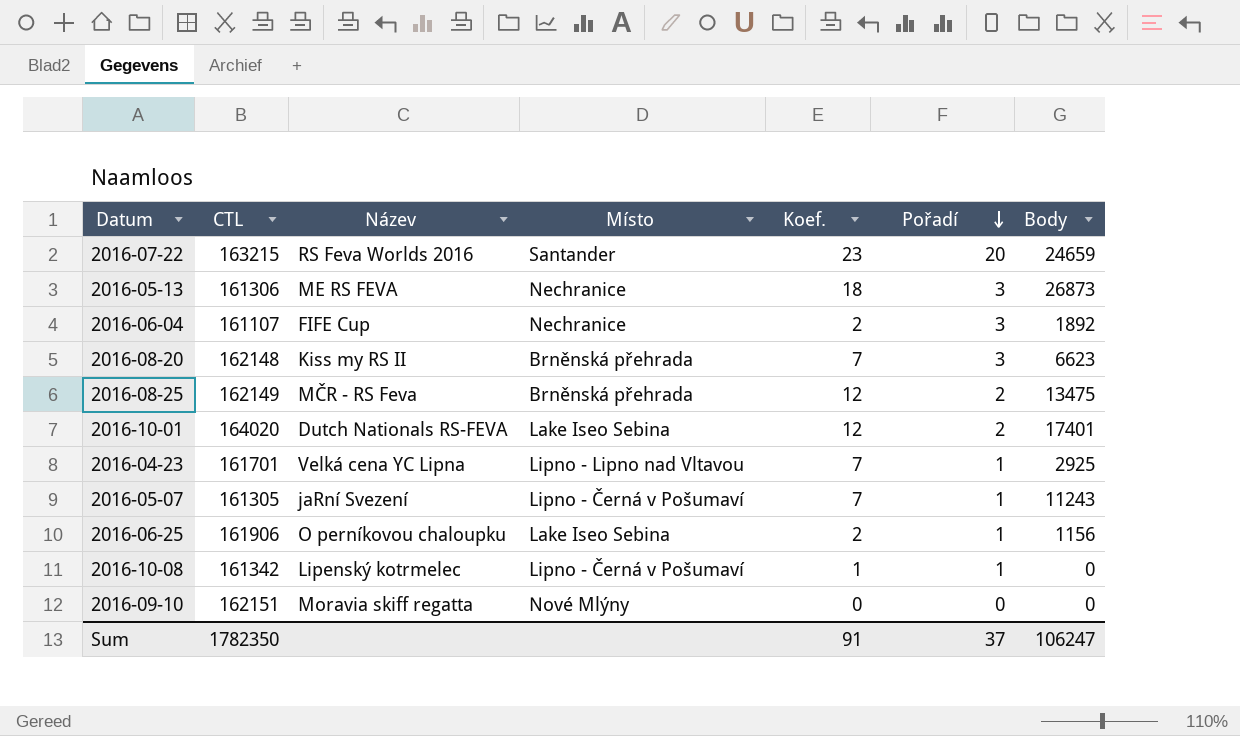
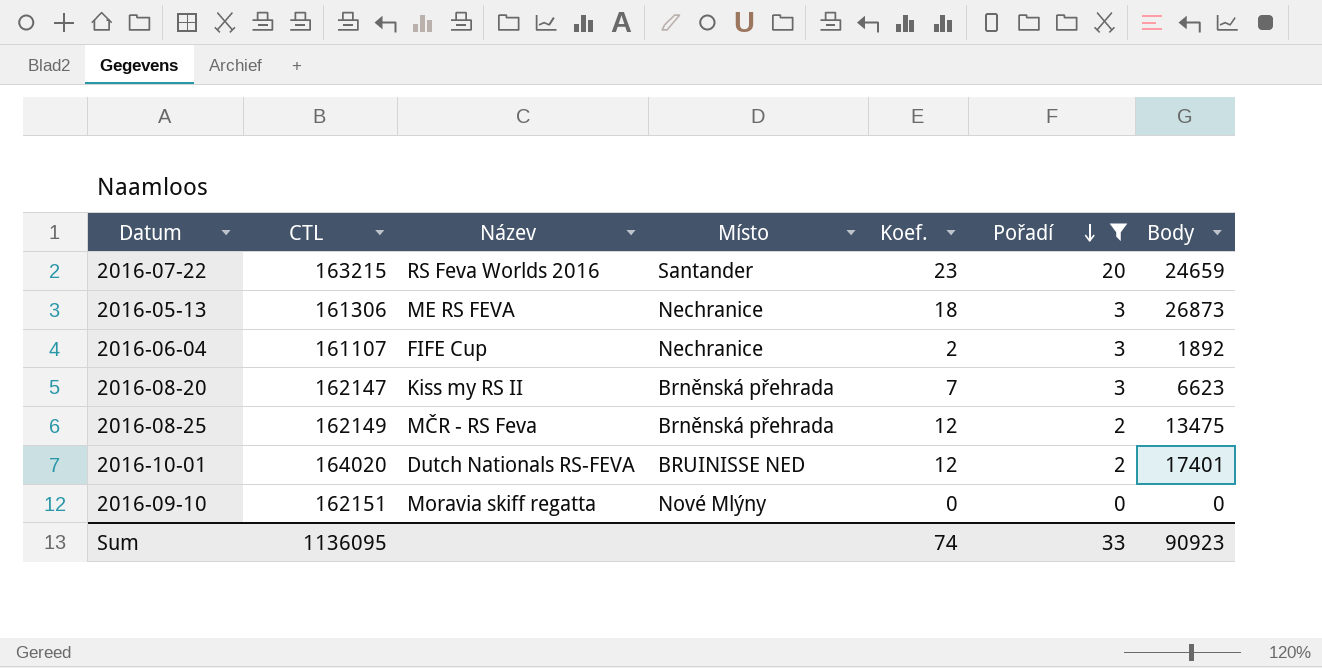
filter: none -> Pořadí != 1
2016-08-20 | CTL: 162148 -> 162147
2016-10-01 | Místo: Lake Iseo Sebina -> BRUINISSE NED
Sum | CTL: 1782350 -> 1136095
Sum | Koef.: 91 -> 74
Sum | Pořadí: 37 -> 33
Sum | Body: 106247 -> 90923

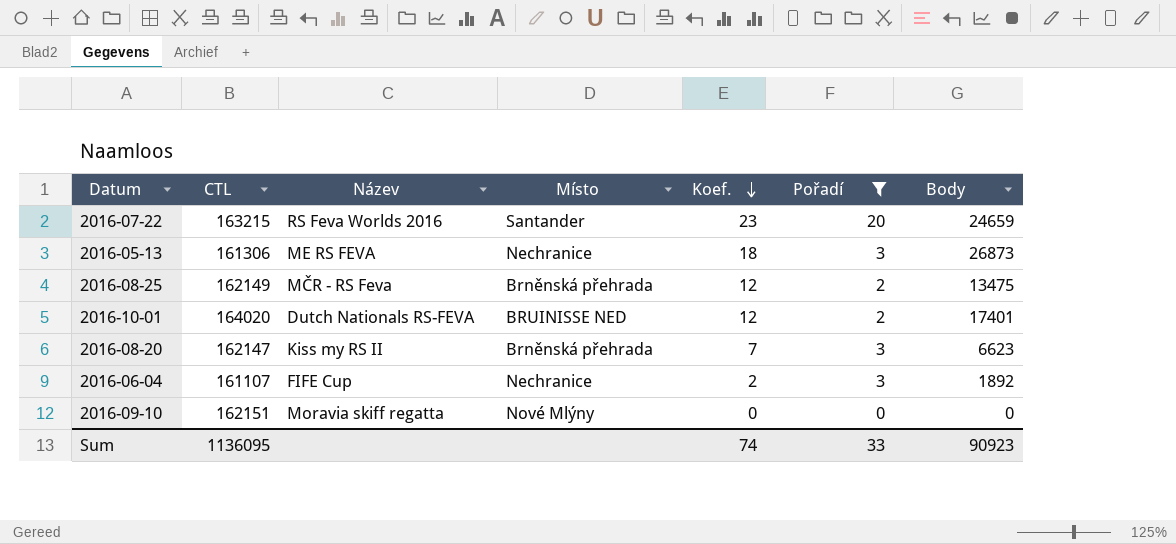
row order: Pořadí descending -> Koef. descending

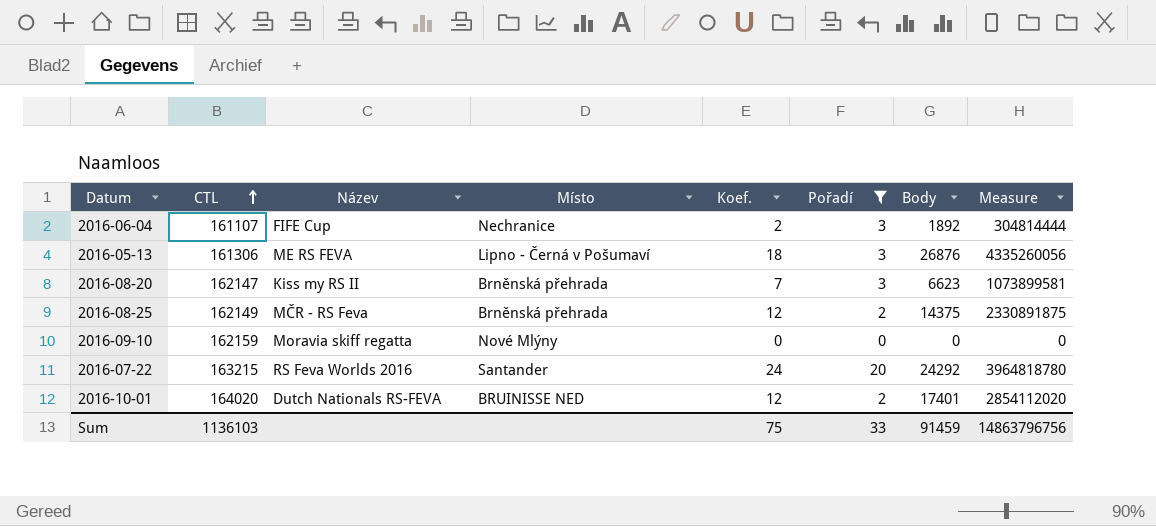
row order: Koef. descending -> CTL ascending
column Measure | formula: none -> [CTL] * [Body]
2016-05-13 | Místo: Nechranice -> Lipno - Černá v Pošumaví
2016-05-13 | Body: 26873 -> 26876
2016-08-25 | Body: 13475 -> 14375
2016-09-10 | CTL: 162151 -> 162159
2016-07-22 | Koef.: 23 -> 24
2016-07-22 | Body: 24659 -> 24292
Sum | CTL: 1136095 -> 1136103
Sum | Koef.: 74 -> 75
Sum | Body: 90923 -> 91459

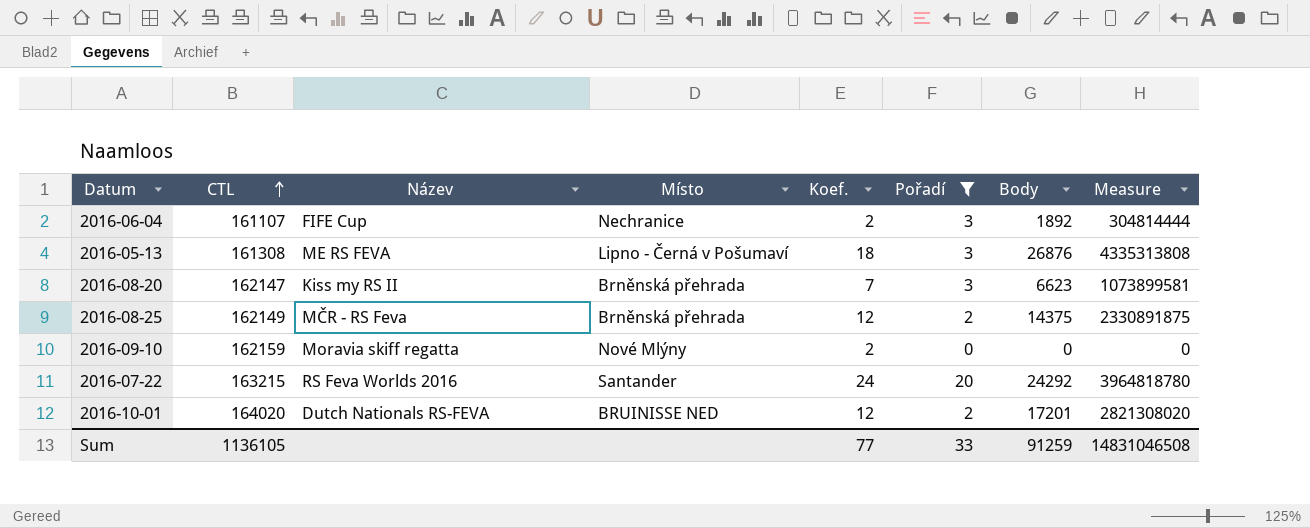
2016-05-13 | CTL: 161306 -> 161308
2016-05-13 | Measure: 4335260056 -> 4335313808
2016-09-10 | Koef.: 0 -> 2
2016-10-01 | Body: 17401 -> 17201
2016-10-01 | Measure: 2854112020 -> 2821308020
Sum | CTL: 1136103 -> 1136105
Sum | Koef.: 75 -> 77
Sum | Body: 91459 -> 91259
Sum | Measure: 14863796756 -> 14831046508

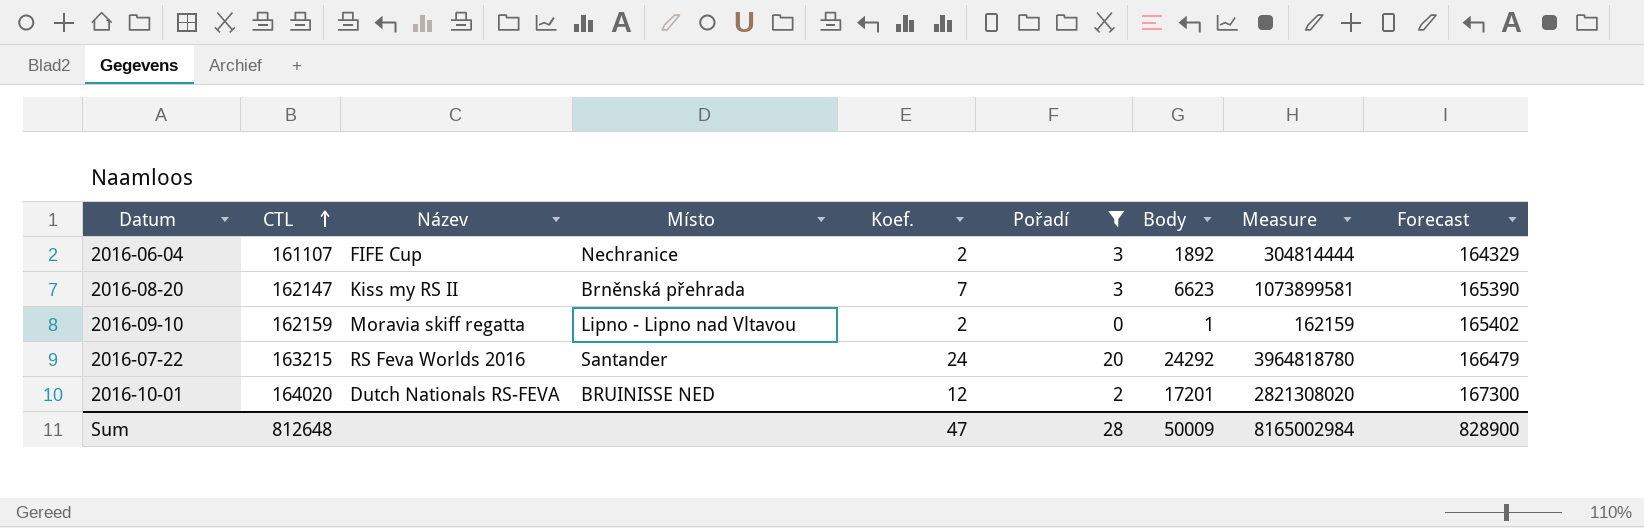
column Forecast | formula: none -> [CTL] * 1.02
row 2016-05-13: 161308 | ME RS FEVA | Lipno - Černá v Pošumaví | 18 | 3 | 26876 | 4335313808 -> none
row 2016-08-25: 162149 | MČR - RS Feva | Brněnská přehrada | 12 | 2 | 14375 | 2330891875 -> none
2016-09-10 | Místo: Nové Mlýny -> Lipno - Lipno nad Vltavou
2016-09-10 | Body: 0 -> 1
2016-09-10 | Measure: 0 -> 162159
Sum | CTL: 1136105 -> 812648
Sum | Koef.: 77 -> 47
Sum | Pořadí: 33 -> 28
Sum | Body: 91259 -> 50009
Sum | Measure: 14831046508 -> 8165002984

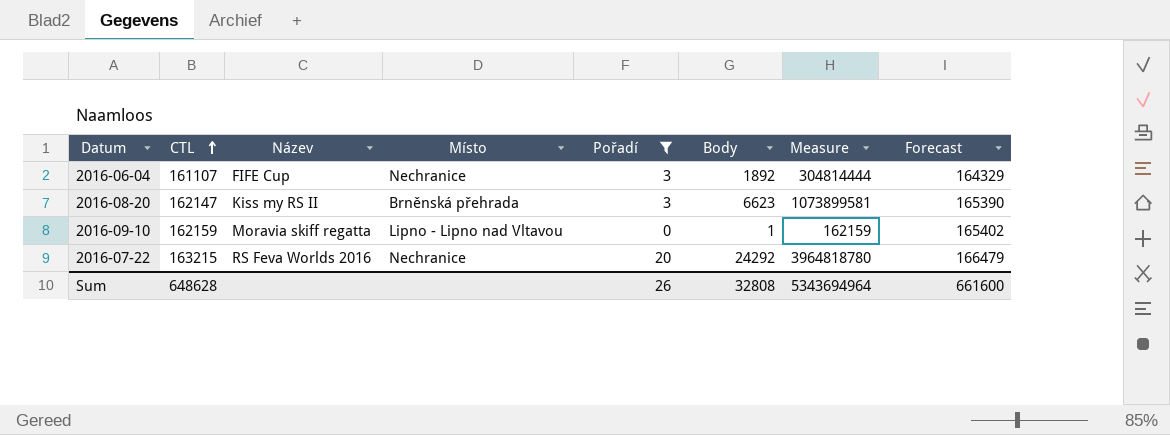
column Koef. | position: 5 -> none
row 2016-10-01: 164020 | Dutch Nationals RS-FEVA | BRUINISSE NED | 12 | 2 | 17201 | 2821308020 | 167300 -> none
2016-07-22 | Místo: Santander -> Nechranice
Sum | CTL: 812648 -> 648628
Sum | Pořadí: 28 -> 26
Sum | Body: 50009 -> 32808
Sum | Measure: 8165002984 -> 5343694964
Sum | Forecast: 828900 -> 661600

